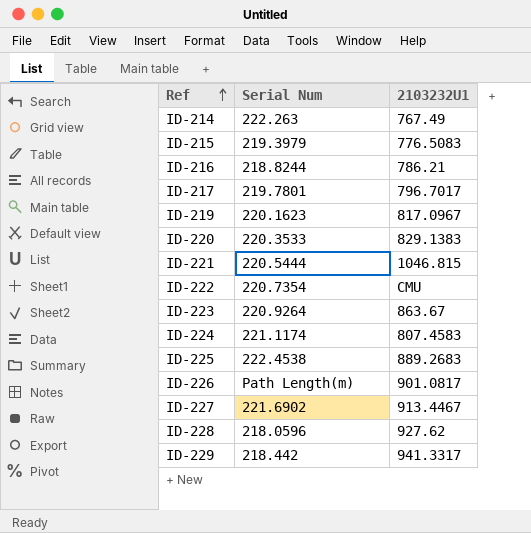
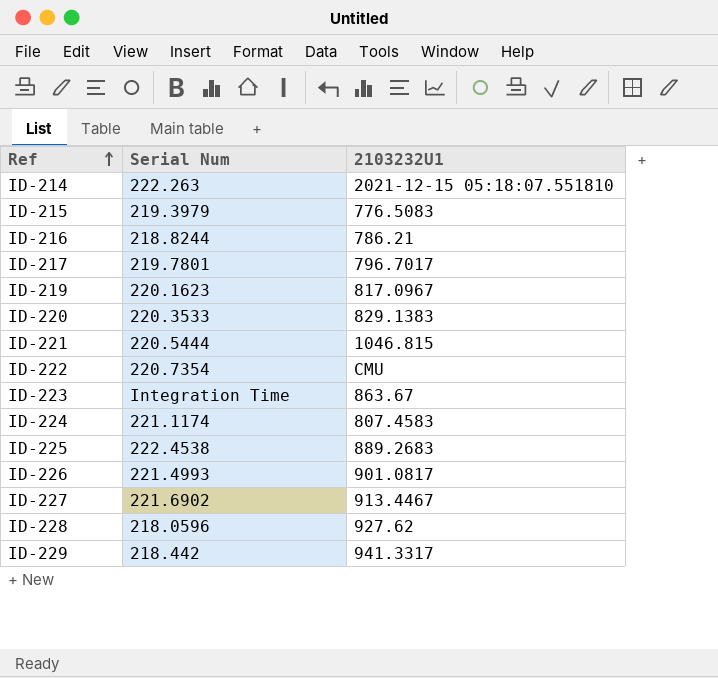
ID-214 | 2103232U1: 767.49 -> 2021-12-15 05:18:07.551810
ID-223 | Serial Num: 220.9264 -> Integration Time
ID-226 | Serial Num: Path Length(m) -> 221.4993

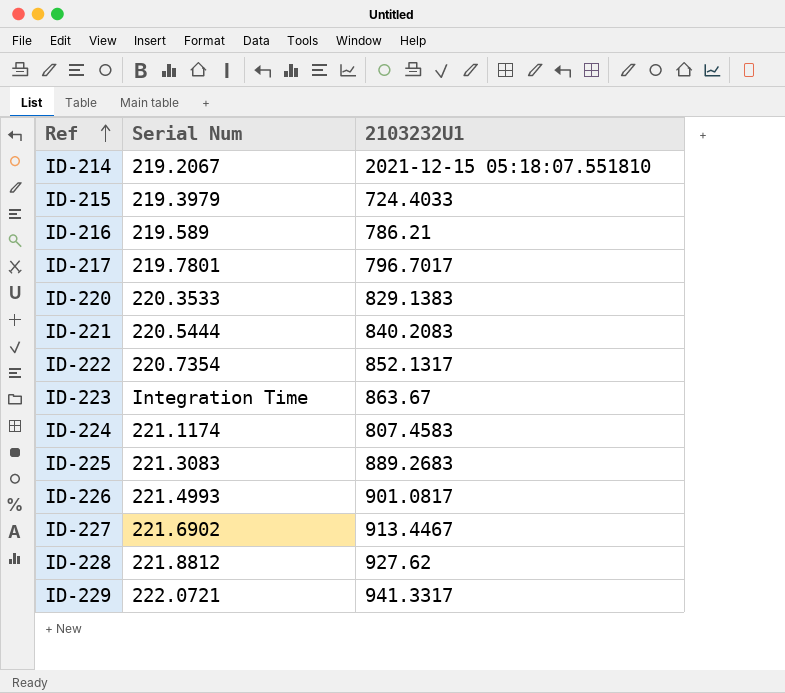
row ID-219: 220.1623 | 817.0967 -> none
ID-214 | Serial Num: 222.263 -> 219.2067
ID-215 | 2103232U1: 776.5083 -> 724.4033
ID-216 | Serial Num: 218.8244 -> 219.589
ID-221 | 2103232U1: 1046.815 -> 840.2083
ID-222 | 2103232U1: CMU -> 852.1317
ID-225 | Serial Num: 222.4538 -> 221.3083
ID-228 | Serial Num: 218.0596 -> 221.8812
ID-229 | Serial Num: 218.442 -> 222.0721

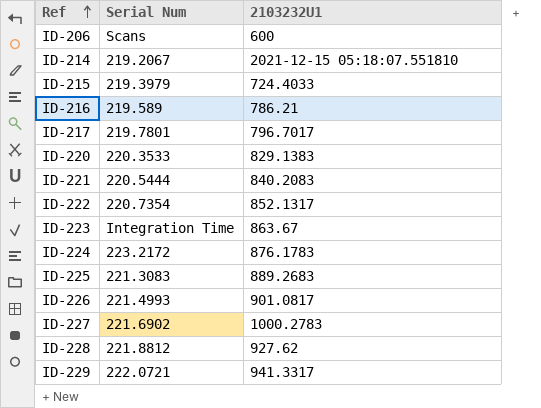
row ID-206: none -> Scans | 600
ID-224 | Serial Num: 221.1174 -> 223.2172
ID-224 | 2103232U1: 807.4583 -> 876.1783
ID-227 | 2103232U1: 913.4467 -> 1000.2783

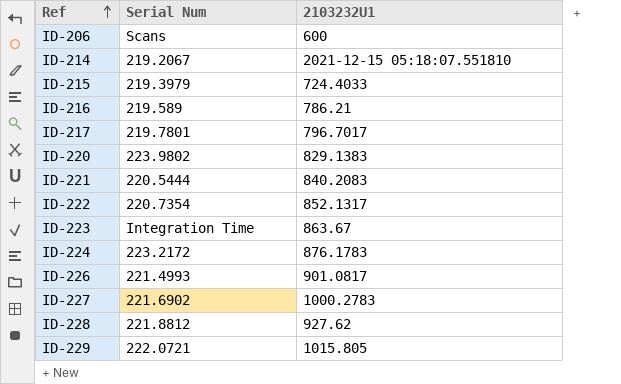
row ID-225: 221.3083 | 889.2683 -> none
ID-220 | Serial Num: 220.3533 -> 223.9802
ID-229 | 2103232U1: 941.3317 -> 1015.805

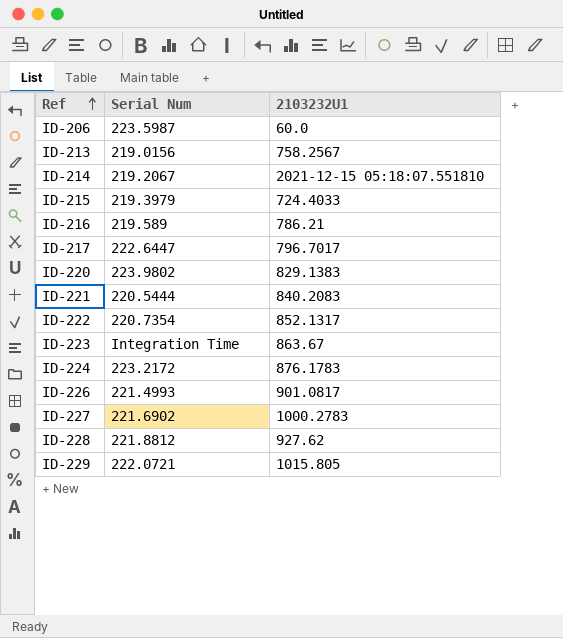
ID-206 | Serial Num: Scans -> 223.5987
ID-206 | 2103232U1: 600 -> 60.0
row ID-213: none -> 219.0156 | 758.2567
ID-217 | Serial Num: 219.7801 -> 222.6447

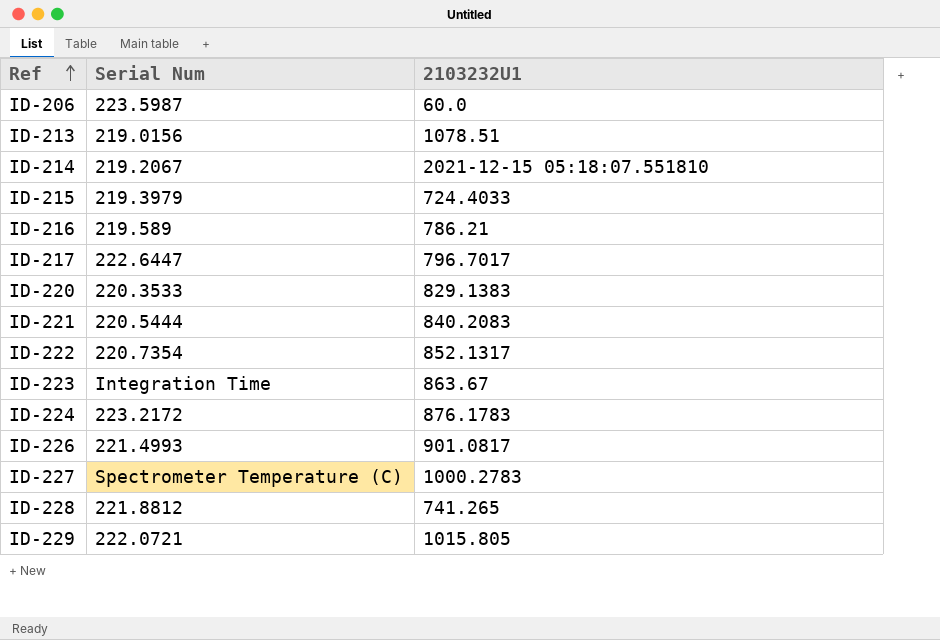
ID-213 | 2103232U1: 758.2567 -> 1078.51
ID-220 | Serial Num: 223.9802 -> 220.3533
ID-227 | Serial Num: 221.6902 -> Spectrometer Temperature (C)
ID-228 | 2103232U1: 927.62 -> 741.265

